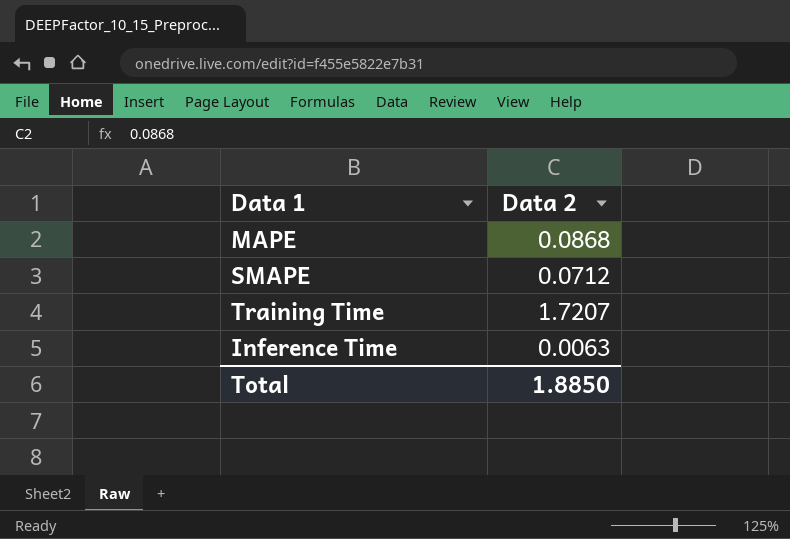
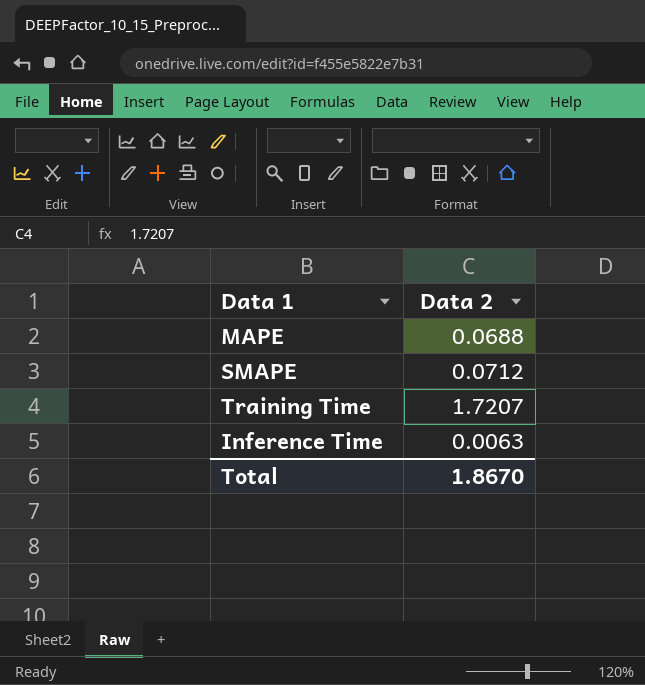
MAPE | Data 2: 0.0868 -> 0.0688
Total | Data 2: 1.8850 -> 1.8670

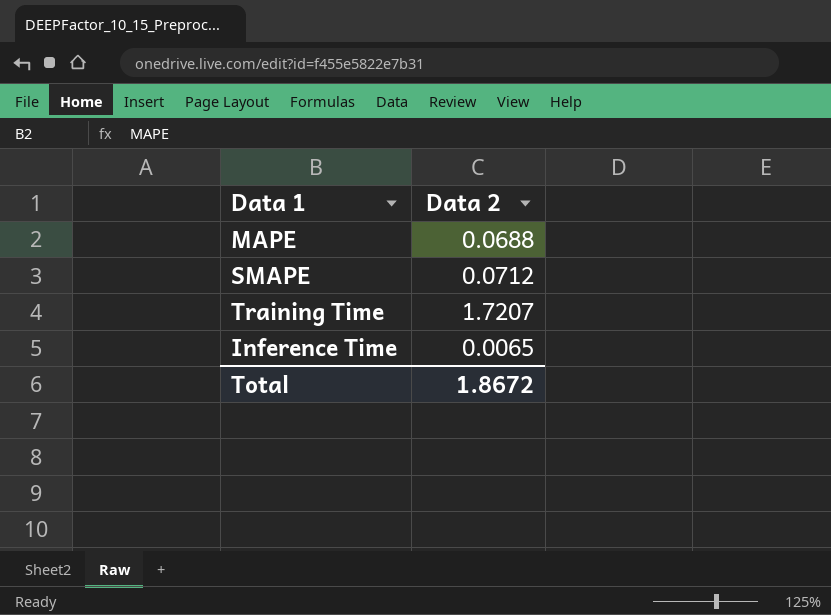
Inference Time | Data 2: 0.0063 -> 0.0065
Total | Data 2: 1.8670 -> 1.8672

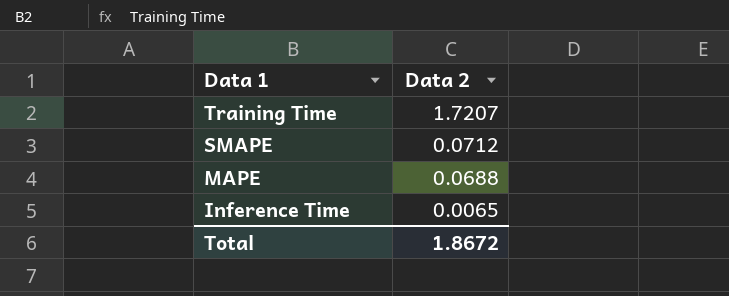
row order: none -> Data 1 descending

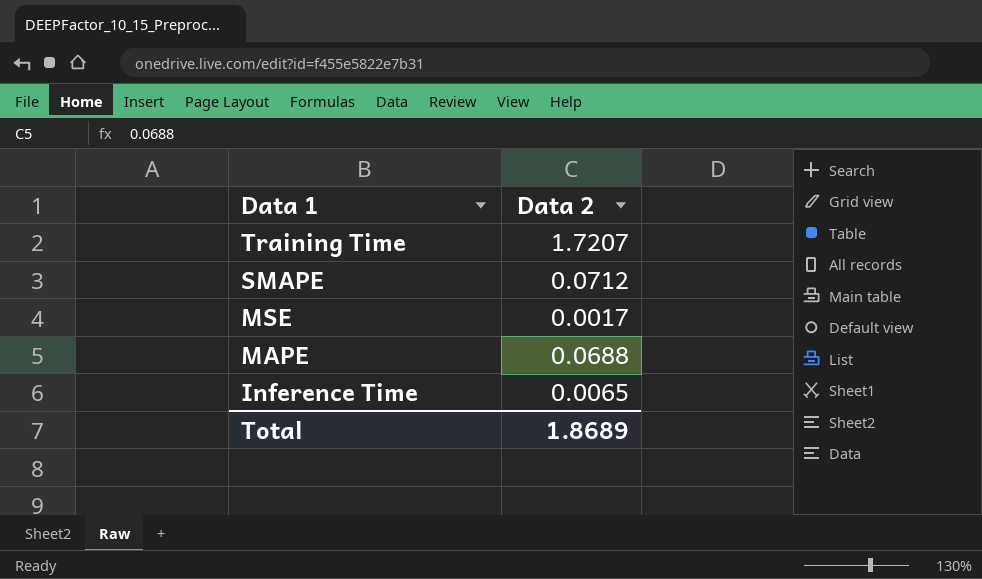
row MSE: none -> 0.0017
Total | Data 2: 1.8672 -> 1.8689

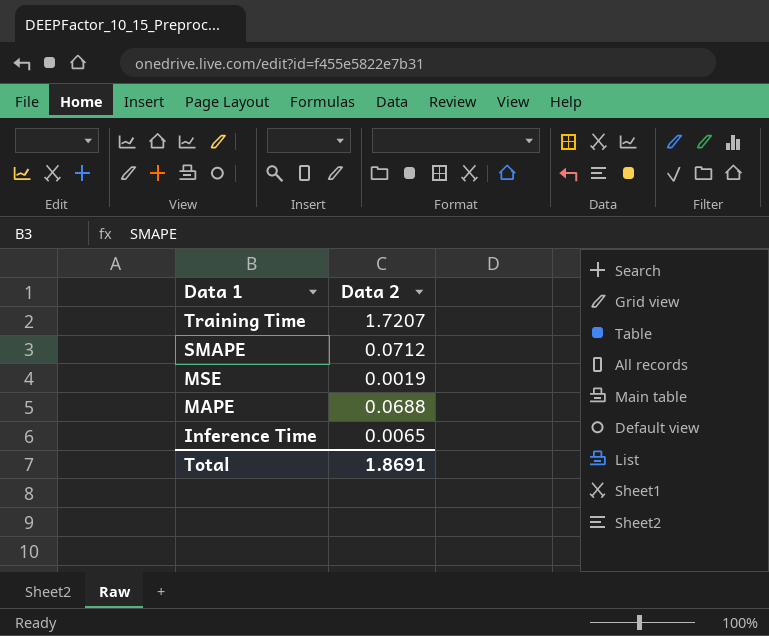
MSE | Data 2: 0.0017 -> 0.0019
Total | Data 2: 1.8689 -> 1.8691

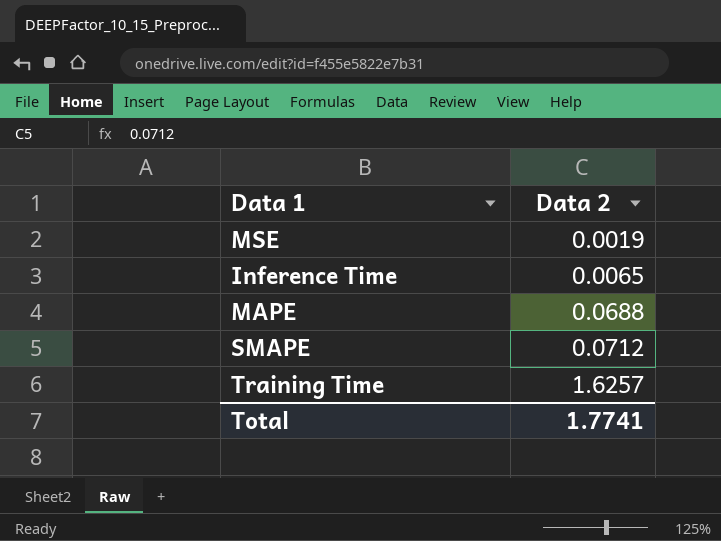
row order: Data 1 descending -> Data 2 ascending
Training Time | Data 2: 1.7207 -> 1.6257
Total | Data 2: 1.8691 -> 1.7741

